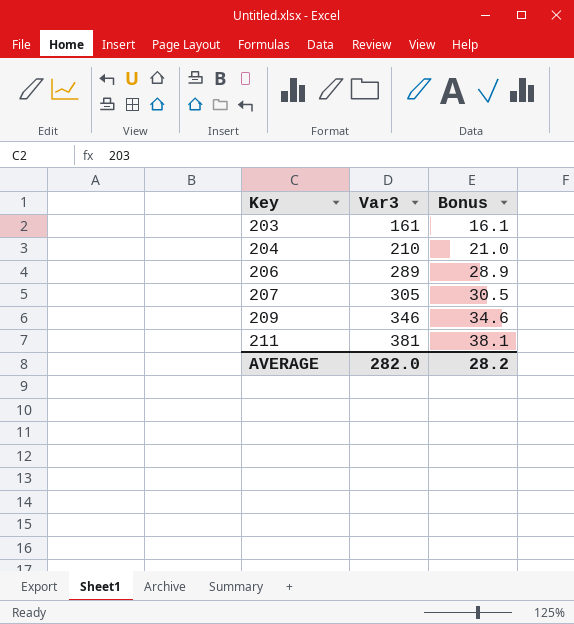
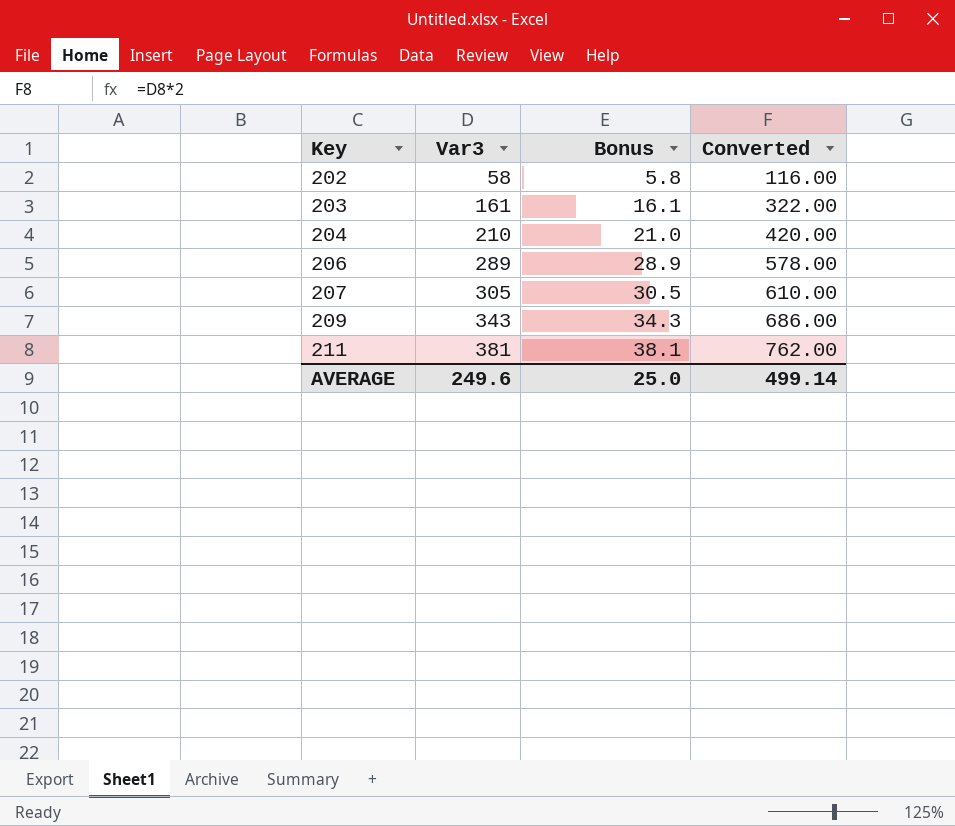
column Converted | formula: none -> [Var3] * 2
row 202: none -> 58 | 5.8 | 116.00
209 | Var3: 346 -> 343
209 | Bonus: 34.6 -> 34.3
AVERAGE | Var3: 282.0 -> 249.6
AVERAGE | Bonus: 28.2 -> 25.0

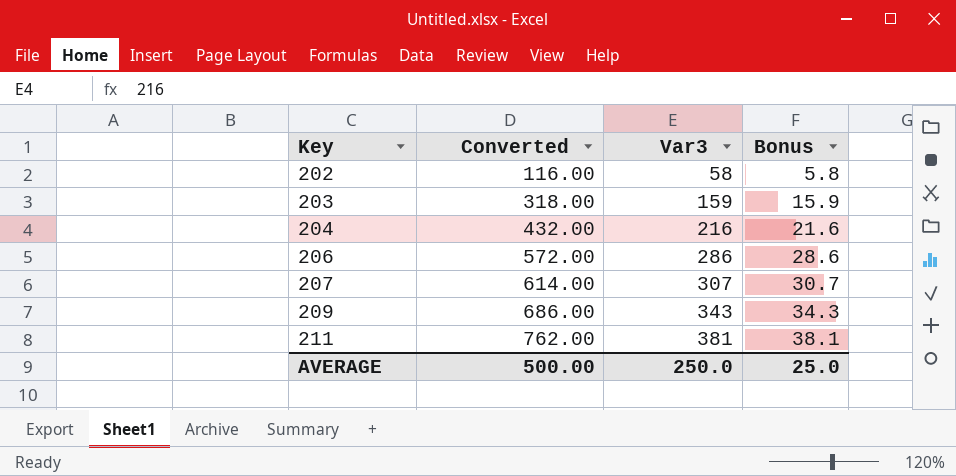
column Converted | position: 4 -> 2
203 | Converted: 322.00 -> 318.00
203 | Var3: 161 -> 159
203 | Bonus: 16.1 -> 15.9
204 | Converted: 420.00 -> 432.00
204 | Var3: 210 -> 216
204 | Bonus: 21.0 -> 21.6
206 | Converted: 578.00 -> 572.00
206 | Var3: 289 -> 286
206 | Bonus: 28.9 -> 28.6
207 | Converted: 610.00 -> 614.00
207 | Var3: 305 -> 307
207 | Bonus: 30.5 -> 30.7
AVERAGE | Converted: 499.14 -> 500.00
AVERAGE | Var3: 249.6 -> 250.0

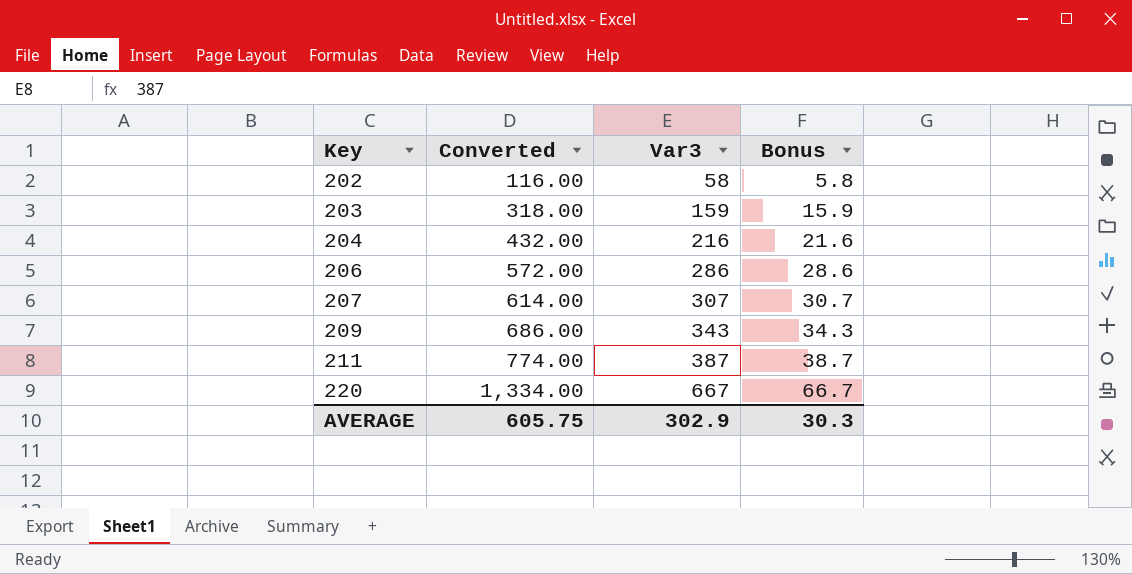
211 | Converted: 762.00 -> 774.00
211 | Var3: 381 -> 387
211 | Bonus: 38.1 -> 38.7
row 220: none -> 1,334.00 | 667 | 66.7
AVERAGE | Converted: 500.00 -> 605.75
AVERAGE | Var3: 250.0 -> 302.9
AVERAGE | Bonus: 25.0 -> 30.3

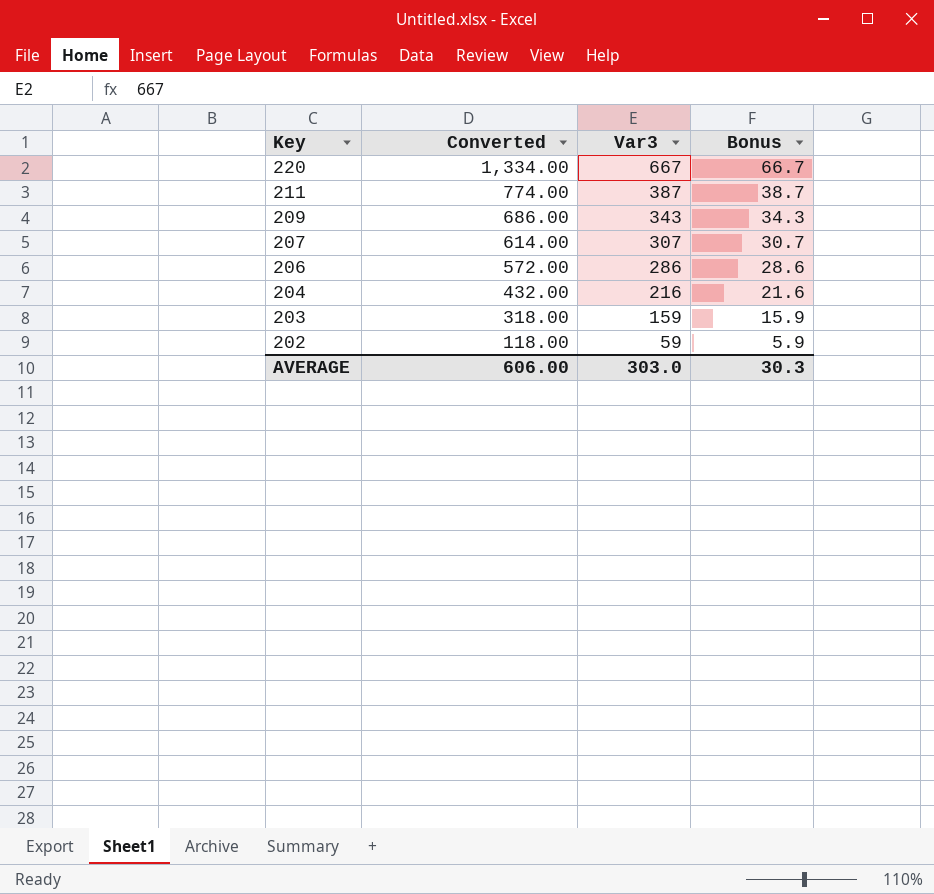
row order: Key ascending -> Key descending
202 | Converted: 116.00 -> 118.00
202 | Var3: 58 -> 59
202 | Bonus: 5.8 -> 5.9
AVERAGE | Converted: 605.75 -> 606.00
AVERAGE | Var3: 302.9 -> 303.0

